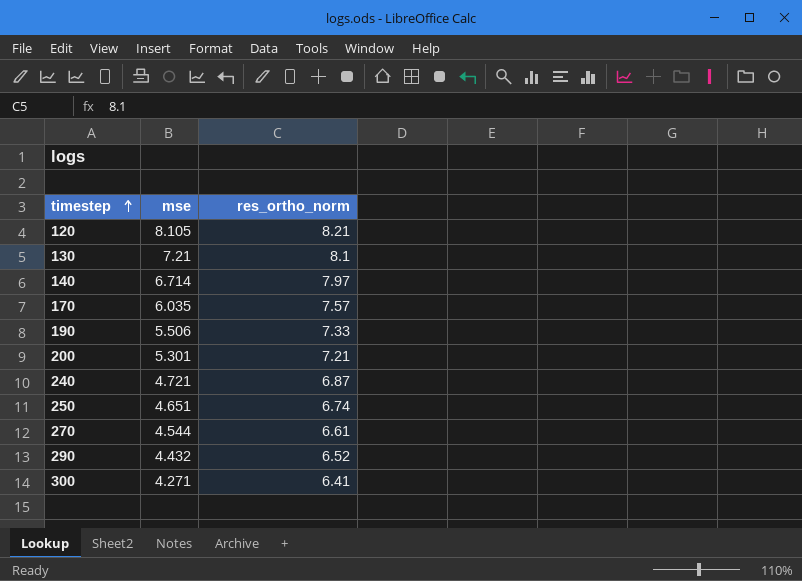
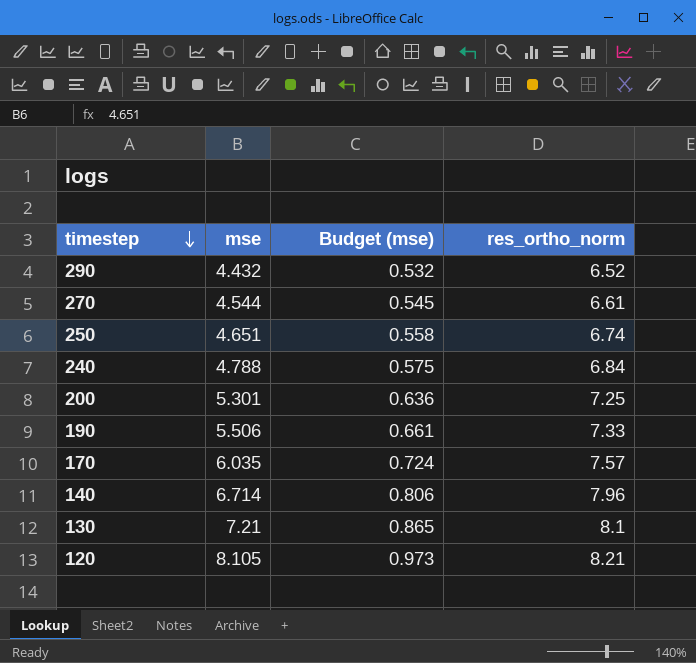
row order: timestep ascending -> timestep descending
column Budget (mse) | formula: none -> [mse] * 0.12
row 300: 4.271 | 6.41 -> none
240 | mse: 4.721 -> 4.788
240 | res_ortho_norm: 6.87 -> 6.84
200 | res_ortho_norm: 7.21 -> 7.25
140 | res_ortho_norm: 7.97 -> 7.96

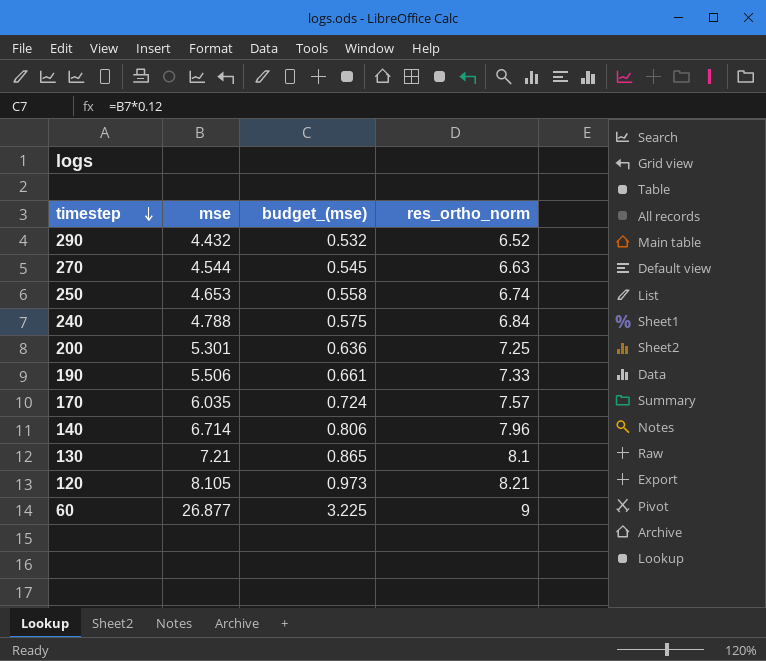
column name: Budget (mse) -> budget_(mse)
270 | res_ortho_norm: 6.61 -> 6.63
250 | mse: 4.651 -> 4.653
row 60: none -> 26.877 | 3.225 | 9

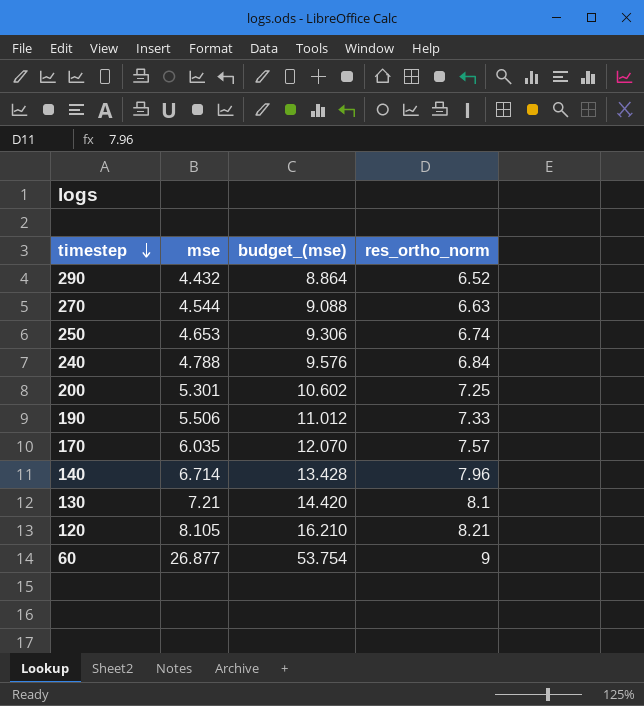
column budget_(mse) | formula: [mse] * 0.12 -> [mse] * 2

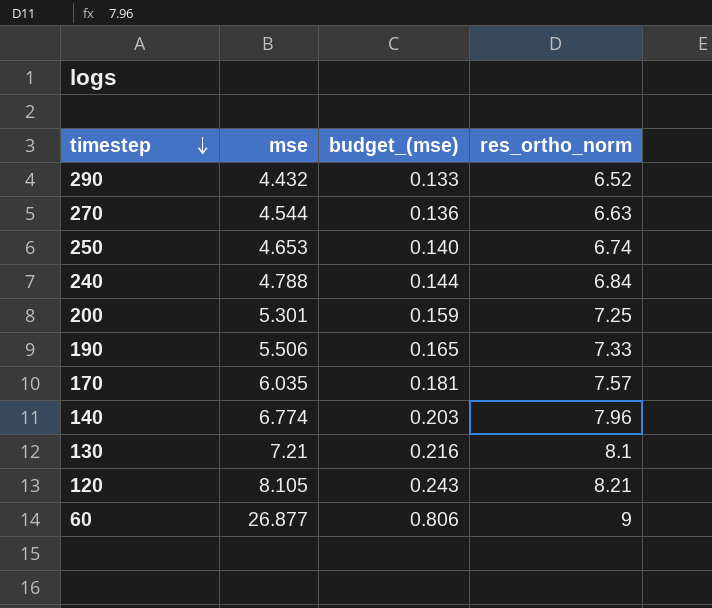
column budget_(mse) | formula: [mse] * 2 -> [mse] * 0.03
140 | mse: 6.714 -> 6.774

